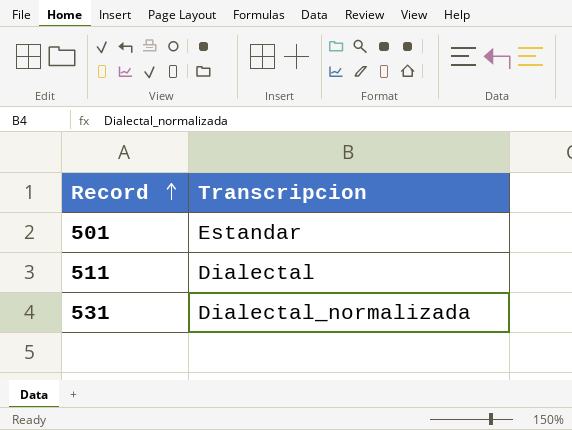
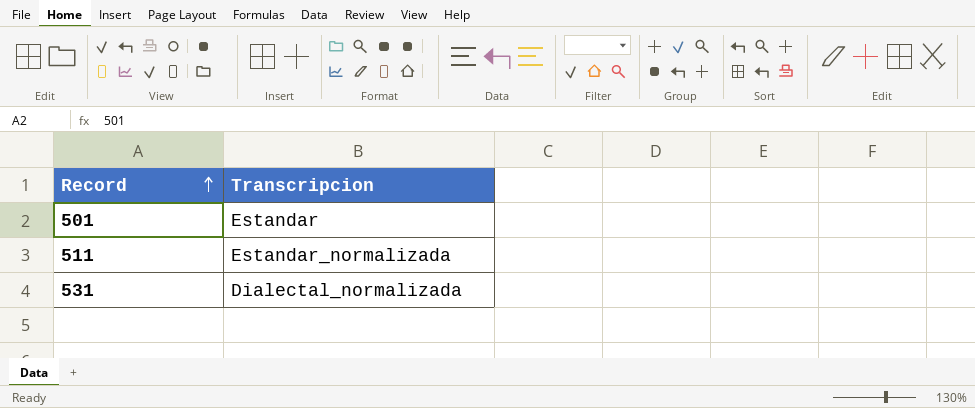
511 | Transcripcion: Dialectal -> Estandar_normalizada

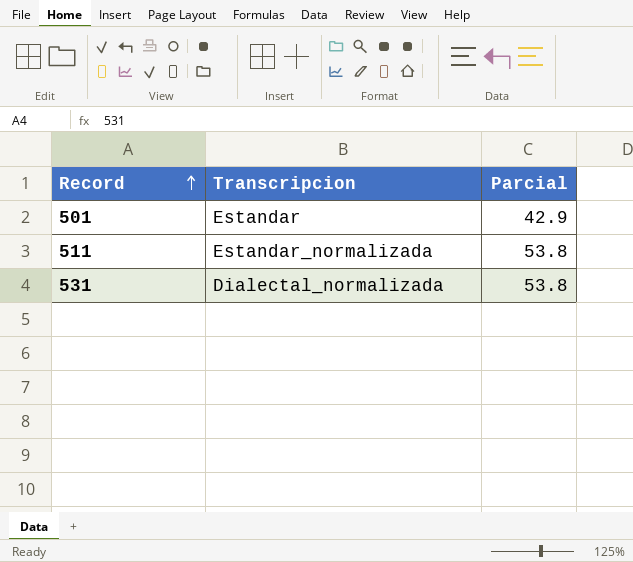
column Parcial | position: none -> 3

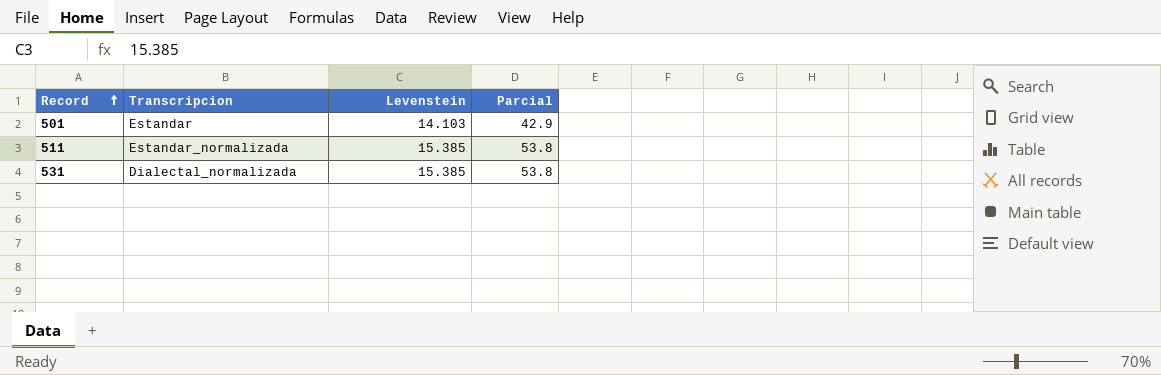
column Levenstein | position: none -> 3

